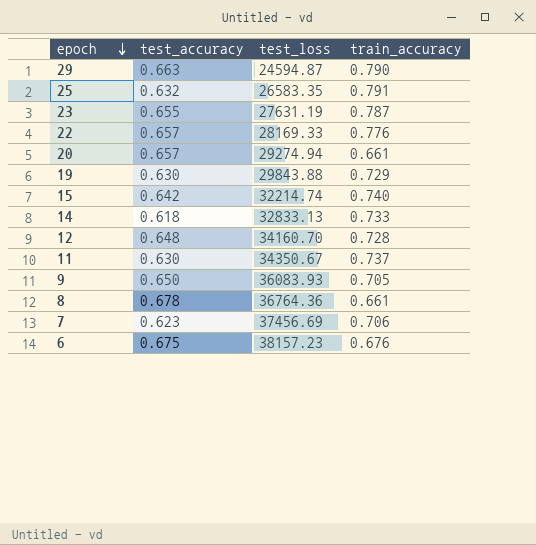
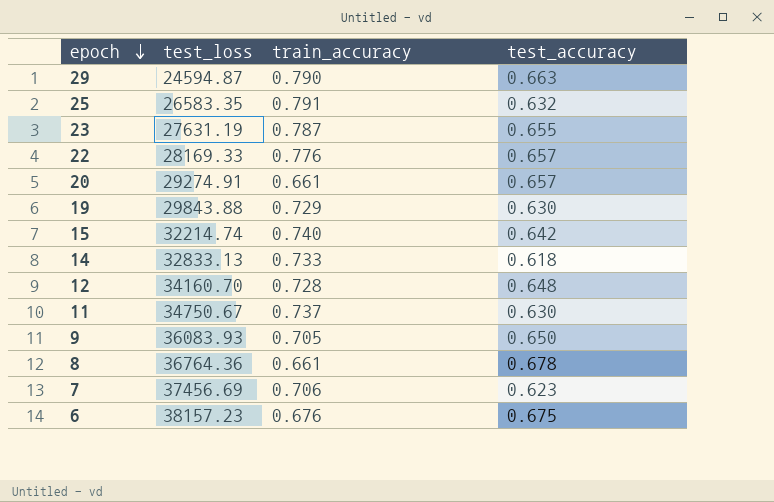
column test_accuracy | position: 2 -> 4
20 | test_loss: 29274.94 -> 29274.91
11 | test_loss: 34350.67 -> 34750.67

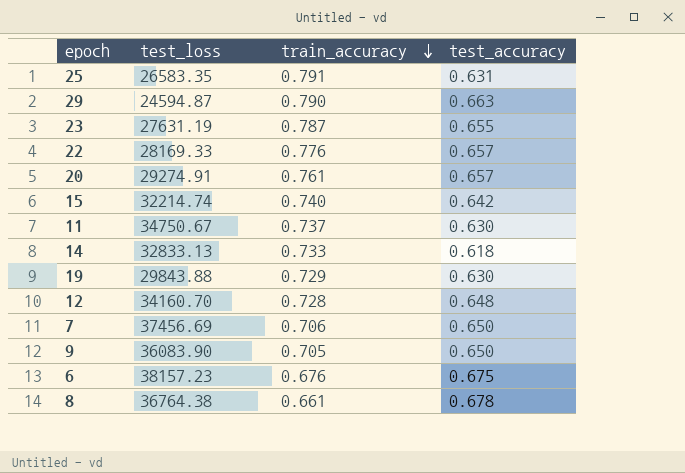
row order: epoch descending -> train_accuracy descending
25 | test_accuracy: 0.632 -> 0.631
20 | train_accuracy: 0.661 -> 0.761
7 | test_accuracy: 0.623 -> 0.650
9 | test_loss: 36083.93 -> 36083.90
8 | test_loss: 36764.36 -> 36764.38

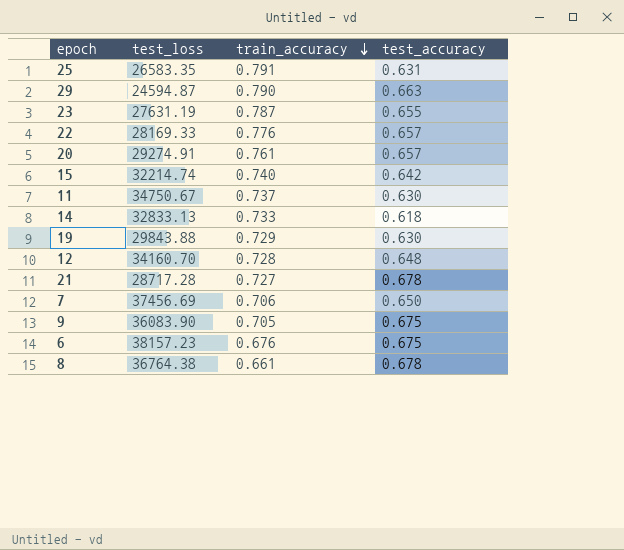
row 21: none -> 28717.28 | 0.727 | 0.678
9 | test_accuracy: 0.650 -> 0.675

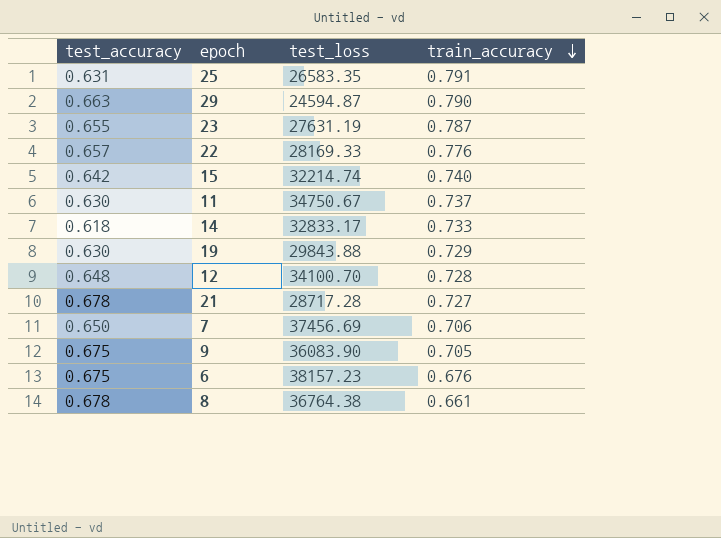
column test_accuracy | position: 4 -> 1
row 20: 29274.91 | 0.761 | 0.657 -> none
14 | test_loss: 32833.13 -> 32833.17
12 | test_loss: 34160.70 -> 34100.70

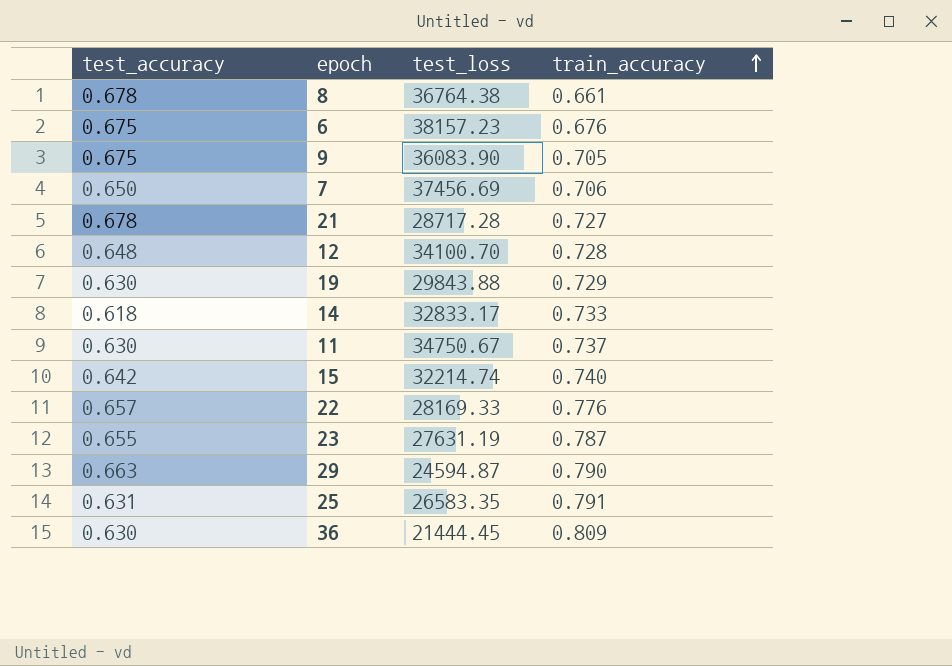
row order: train_accuracy descending -> train_accuracy ascending
row 36: none -> 0.630 | 21444.45 | 0.809

